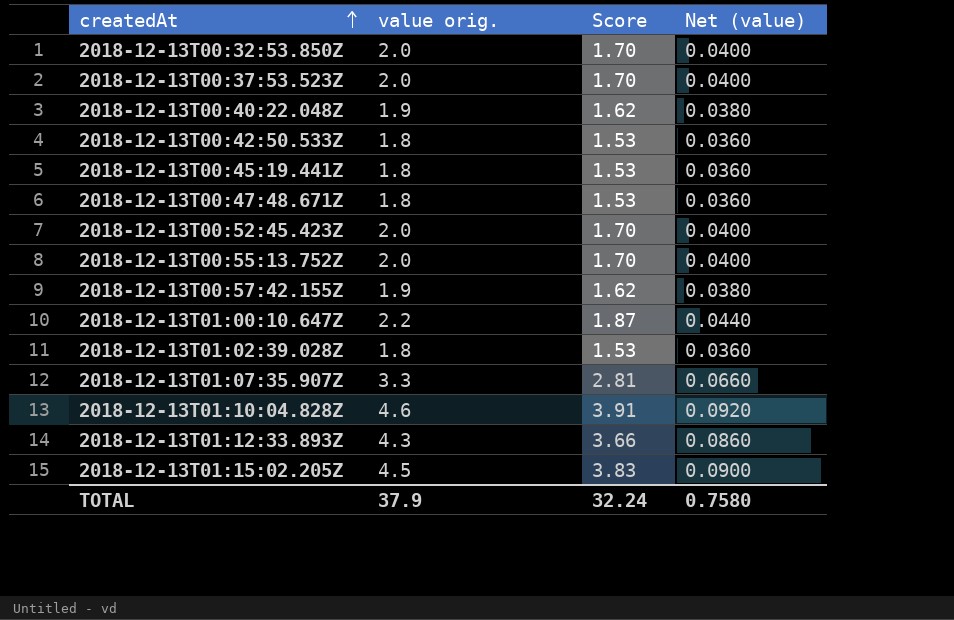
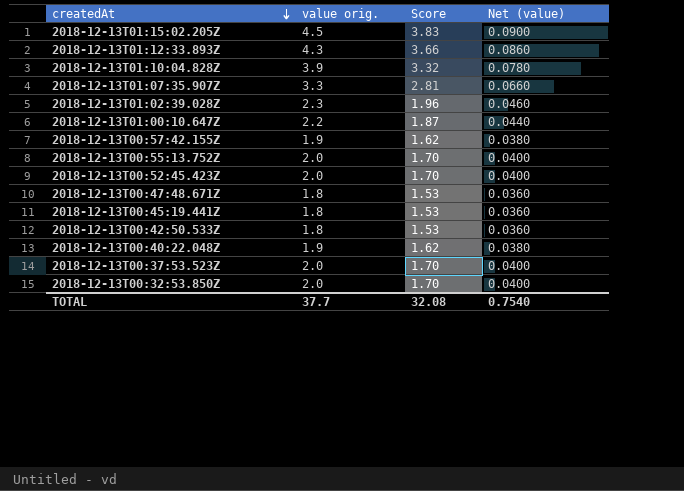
row order: createdAt ascending -> createdAt descending
2018-12-13T01:10:04.828Z | value orig.: 4.6 -> 3.9
2018-12-13T01:10:04.828Z | Score: 3.91 -> 3.32
2018-12-13T01:10:04.828Z | Net (value): 0.0920 -> 0.0780
2018-12-13T01:02:39.028Z | value orig.: 1.8 -> 2.3
2018-12-13T01:02:39.028Z | Score: 1.53 -> 1.96
2018-12-13T01:02:39.028Z | Net (value): 0.0360 -> 0.0460
TOTAL | value orig.: 37.9 -> 37.7
TOTAL | Score: 32.24 -> 32.08
TOTAL | Net (value): 0.7580 -> 0.7540

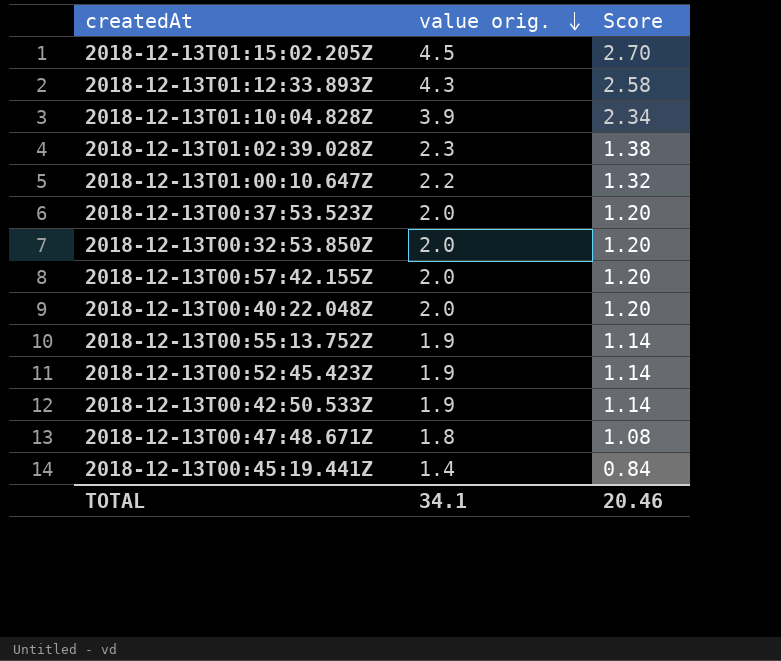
row order: createdAt descending -> value orig. descending
column Net (value) | formula: [value orig.] * 0.02 -> none
column Score | formula: [value orig.] * 0.85 -> [value orig.] * 0.6
row 2018-12-13T01:07:35.907Z: 3.3 | 2.81 | 0.0660 -> none
2018-12-13T00:57:42.155Z | value orig.: 1.9 -> 2.0
2018-12-13T00:40:22.048Z | value orig.: 1.9 -> 2.0
2018-12-13T00:55:13.752Z | value orig.: 2.0 -> 1.9
2018-12-13T00:52:45.423Z | value orig.: 2.0 -> 1.9
2018-12-13T00:42:50.533Z | value orig.: 1.8 -> 1.9
2018-12-13T00:45:19.441Z | value orig.: 1.8 -> 1.4
TOTAL | value orig.: 37.7 -> 34.1
TOTAL | Score: 32.08 -> 20.46

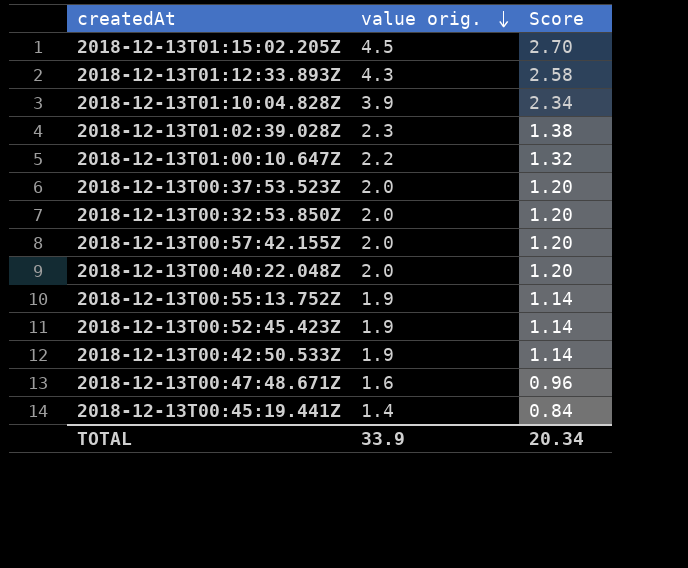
2018-12-13T00:47:48.671Z | value orig.: 1.8 -> 1.6
2018-12-13T00:47:48.671Z | Score: 1.08 -> 0.96
TOTAL | value orig.: 34.1 -> 33.9
TOTAL | Score: 20.46 -> 20.34

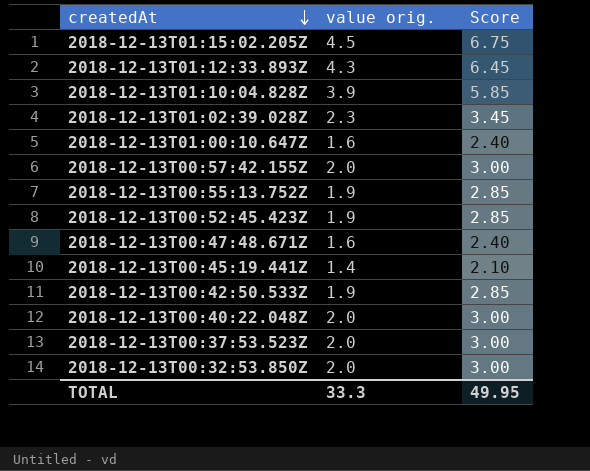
row order: value orig. descending -> createdAt descending
column Score | formula: [value orig.] * 0.6 -> [value orig.] * 1.5
2018-12-13T01:00:10.647Z | value orig.: 2.2 -> 1.6
TOTAL | value orig.: 33.9 -> 33.3
TOTAL | Score: 20.34 -> 49.95

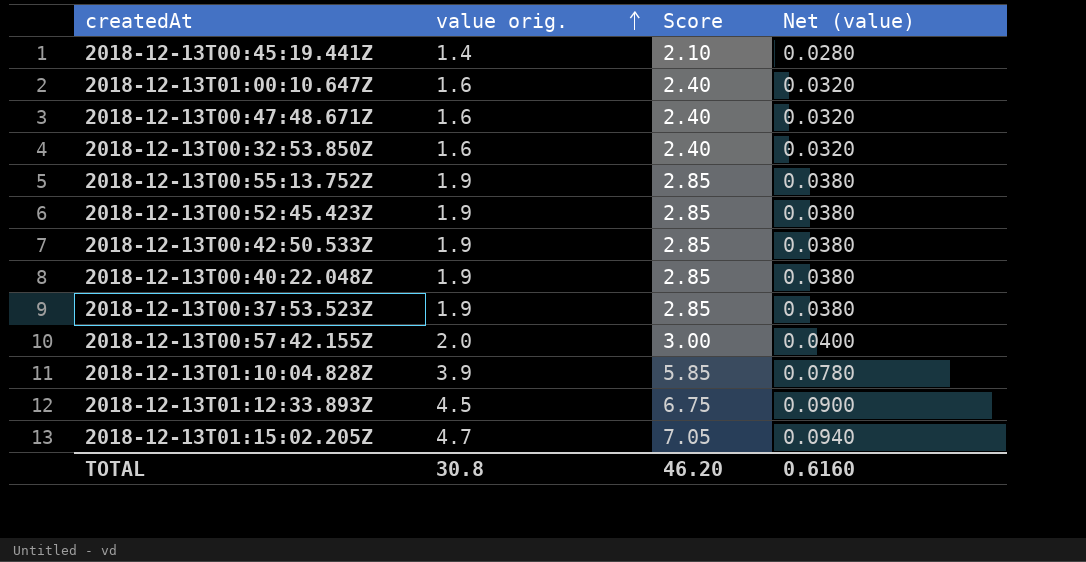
row order: createdAt descending -> value orig. ascending
column Net (value) | formula: none -> [value orig.] * 0.02
row 2018-12-13T01:02:39.028Z: 2.3 | 3.45 -> none
2018-12-13T00:32:53.850Z | value orig.: 2.0 -> 1.6
2018-12-13T00:32:53.850Z | Score: 3.00 -> 2.40
2018-12-13T00:40:22.048Z | value orig.: 2.0 -> 1.9
2018-12-13T00:40:22.048Z | Score: 3.00 -> 2.85
2018-12-13T00:37:53.523Z | value orig.: 2.0 -> 1.9
2018-12-13T00:37:53.523Z | Score: 3.00 -> 2.85
2018-12-13T01:12:33.893Z | value orig.: 4.3 -> 4.5
2018-12-13T01:12:33.893Z | Score: 6.45 -> 6.75
2018-12-13T01:15:02.205Z | value orig.: 4.5 -> 4.7
2018-12-13T01:15:02.205Z | Score: 6.75 -> 7.05
TOTAL | value orig.: 33.3 -> 30.8
TOTAL | Score: 49.95 -> 46.20

